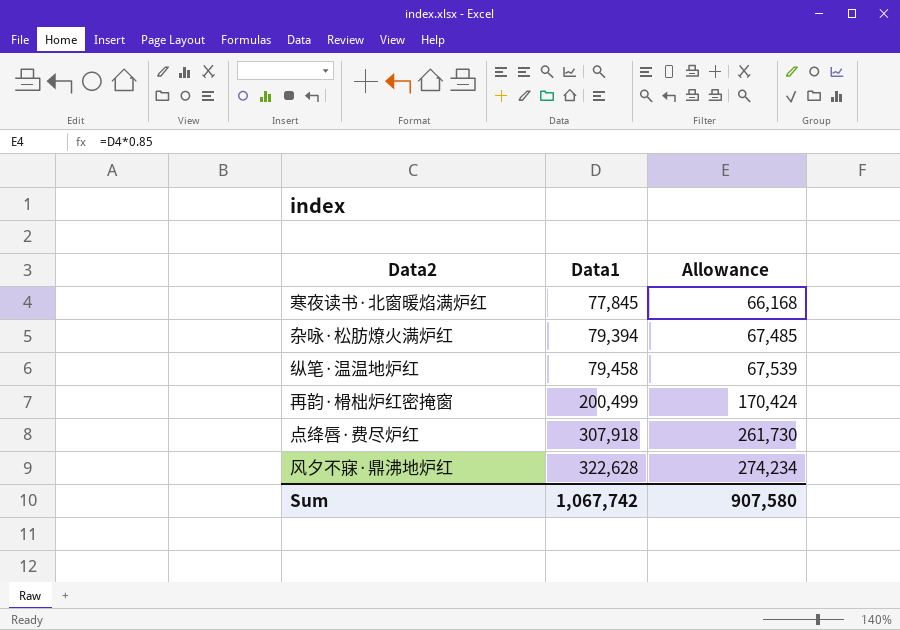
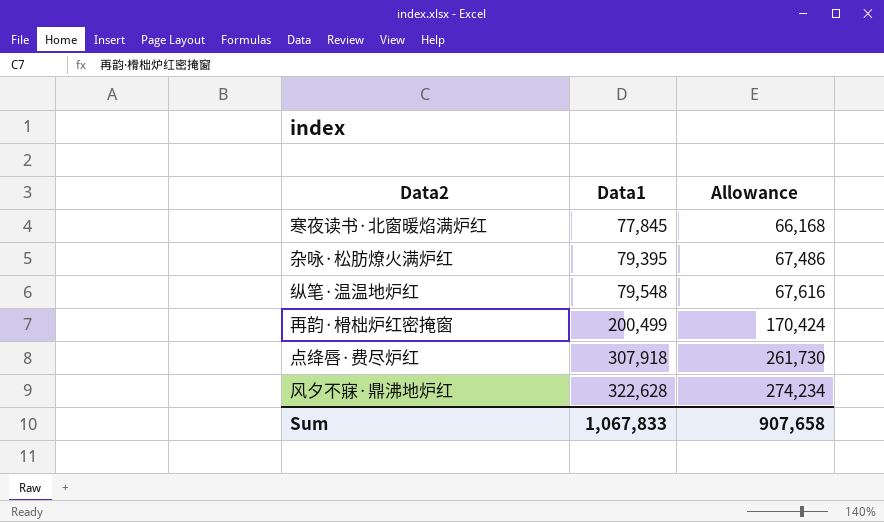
杂咏·松肪燎火满炉红 | Data1: 79,394 -> 79,395
杂咏·松肪燎火满炉红 | Allowance: 67,485 -> 67,486
纵笔·温温地炉红 | Data1: 79,458 -> 79,548
纵笔·温温地炉红 | Allowance: 67,539 -> 67,616
Sum | Data1: 1,067,742 -> 1,067,833
Sum | Allowance: 907,580 -> 907,658

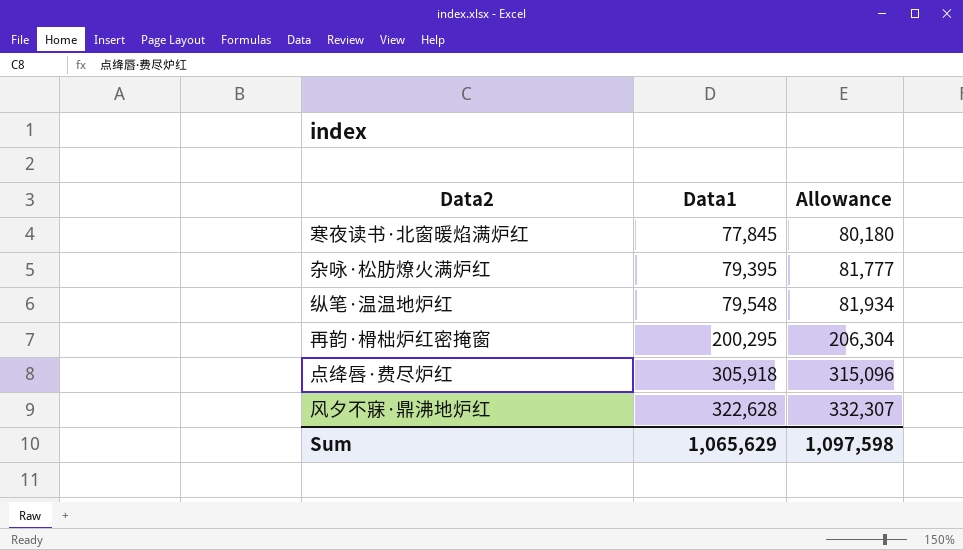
column Allowance | formula: [Data1] * 0.85 -> [Data1] * 1.03
再韵·榾柮炉红密掩窗 | Data1: 200,499 -> 200,295
点绛唇·费尽炉红 | Data1: 307,918 -> 305,918
Sum | Data1: 1,067,833 -> 1,065,629
Sum | Allowance: 907,658 -> 1,097,598

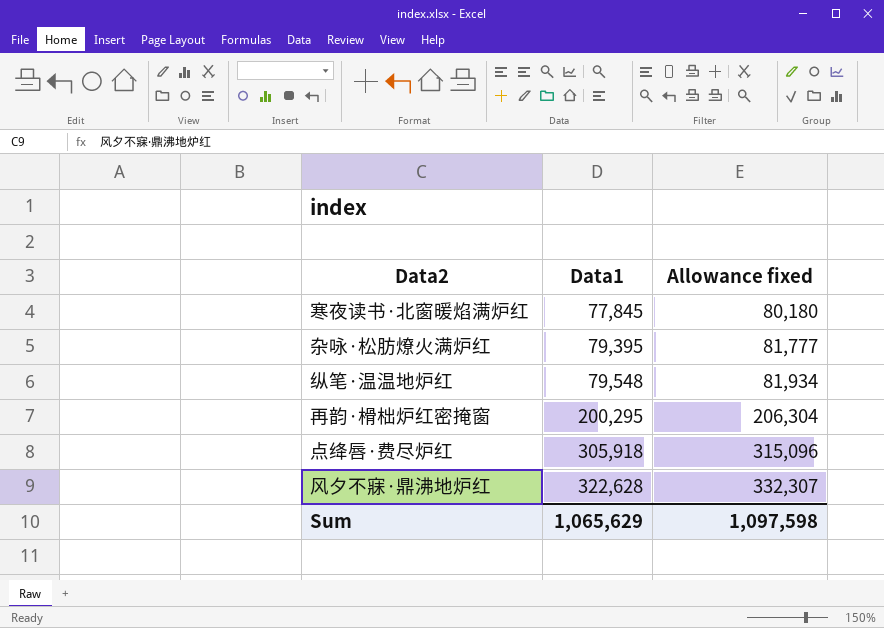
column name: Allowance -> Allowance fixed

